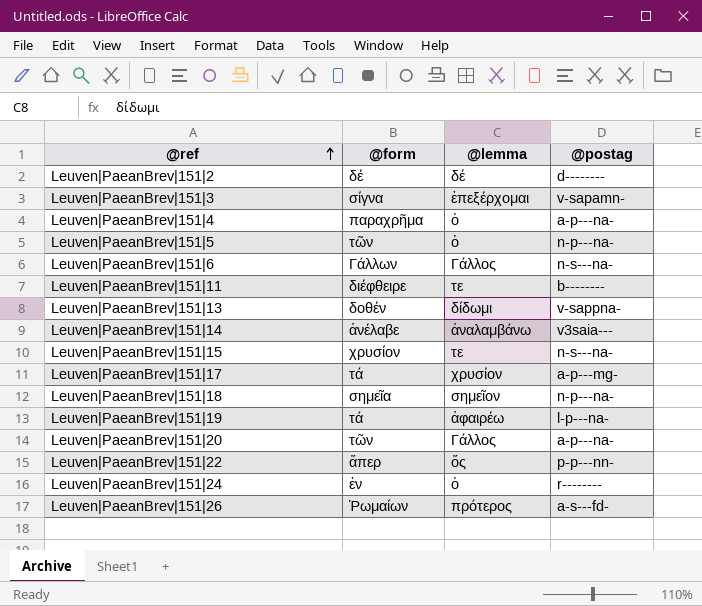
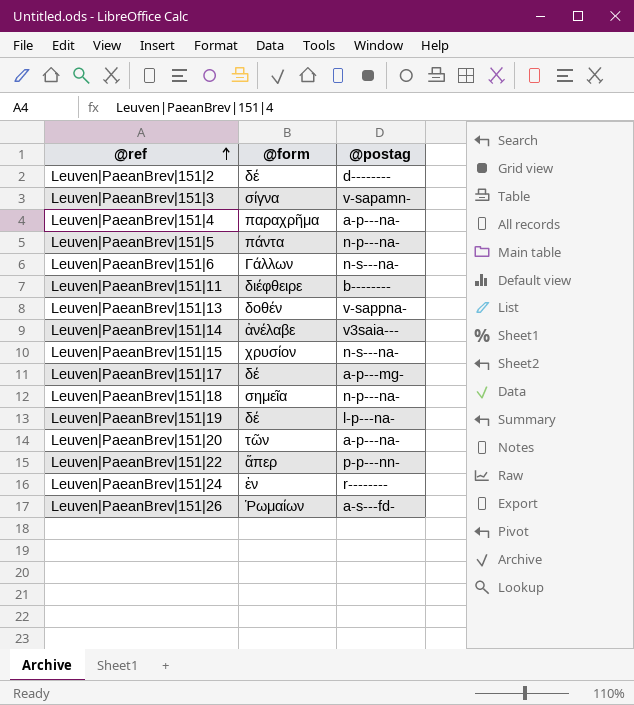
column @lemma | position: 3 -> none
Leuven|PaeanBrev|151|5 | @form: τῶν -> πάντα
Leuven|PaeanBrev|151|17 | @form: τά -> δέ
Leuven|PaeanBrev|151|19 | @form: τά -> δέ

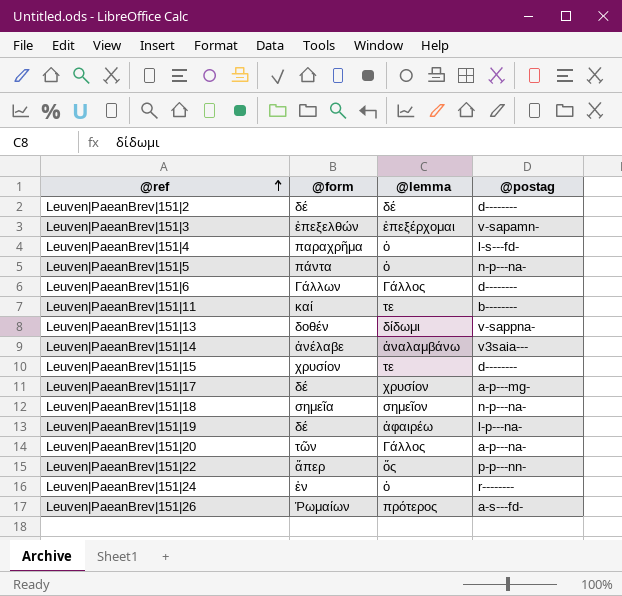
column @lemma | position: none -> 3
Leuven|PaeanBrev|151|3 | @form: σίγνα -> ἐπεξελθών
Leuven|PaeanBrev|151|4 | @postag: a-p---na- -> l-s---fd-
Leuven|PaeanBrev|151|6 | @postag: n-s---na- -> d--------
Leuven|PaeanBrev|151|11 | @form: διέφθειρε -> καί
Leuven|PaeanBrev|151|15 | @postag: n-s---na- -> d--------

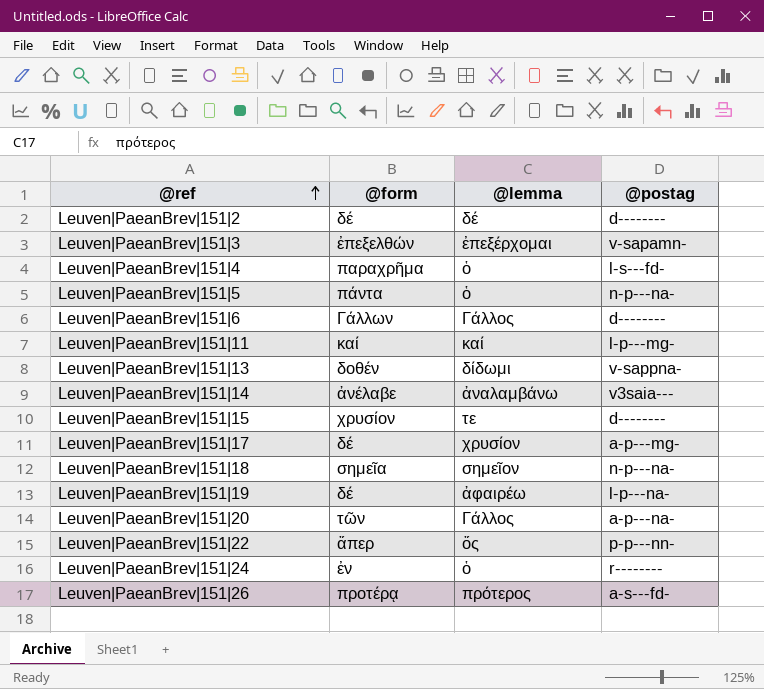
Leuven|PaeanBrev|151|11 | @lemma: τε -> καί
Leuven|PaeanBrev|151|11 | @postag: b-------- -> l-p---mg-
Leuven|PaeanBrev|151|26 | @form: Ῥωμαίων -> προτέρᾳ

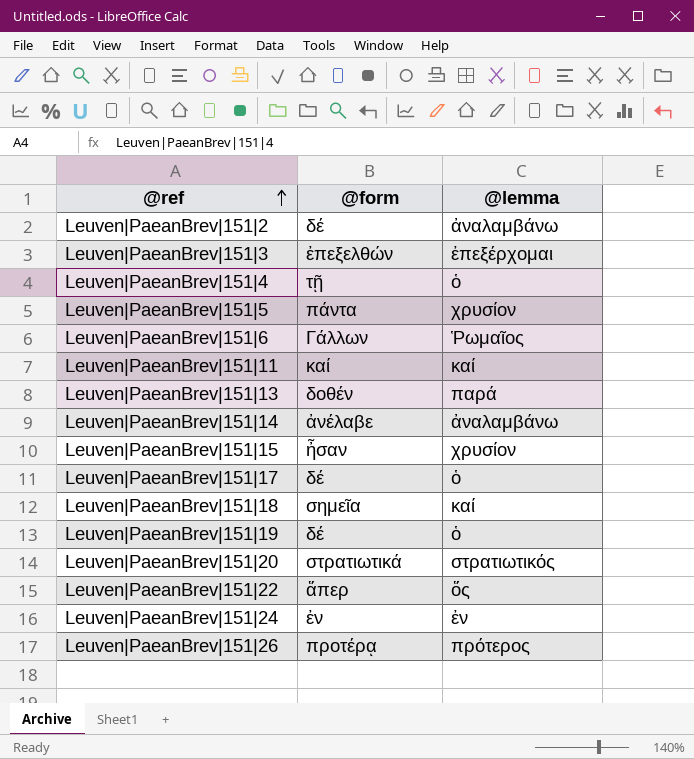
column @postag | position: 4 -> none
Leuven|PaeanBrev|151|2 | @lemma: δέ -> ἀναλαμβάνω
Leuven|PaeanBrev|151|4 | @form: παραχρῆμα -> τῇ
Leuven|PaeanBrev|151|5 | @lemma: ὁ -> χρυσίον
Leuven|PaeanBrev|151|6 | @lemma: Γάλλος -> Ῥωμαῖος
Leuven|PaeanBrev|151|13 | @lemma: δίδωμι -> παρά
Leuven|PaeanBrev|151|15 | @form: χρυσίον -> ἦσαν
Leuven|PaeanBrev|151|15 | @lemma: τε -> χρυσίον
Leuven|PaeanBrev|151|17 | @lemma: χρυσίον -> ὁ
Leuven|PaeanBrev|151|18 | @lemma: σημεῖον -> καί
Leuven|PaeanBrev|151|19 | @lemma: ἀφαιρέω -> ὁ
Leuven|PaeanBrev|151|20 | @form: τῶν -> στρατιωτικά
Leuven|PaeanBrev|151|20 | @lemma: Γάλλος -> στρατιωτικός
Leuven|PaeanBrev|151|24 | @lemma: ὁ -> ἐν

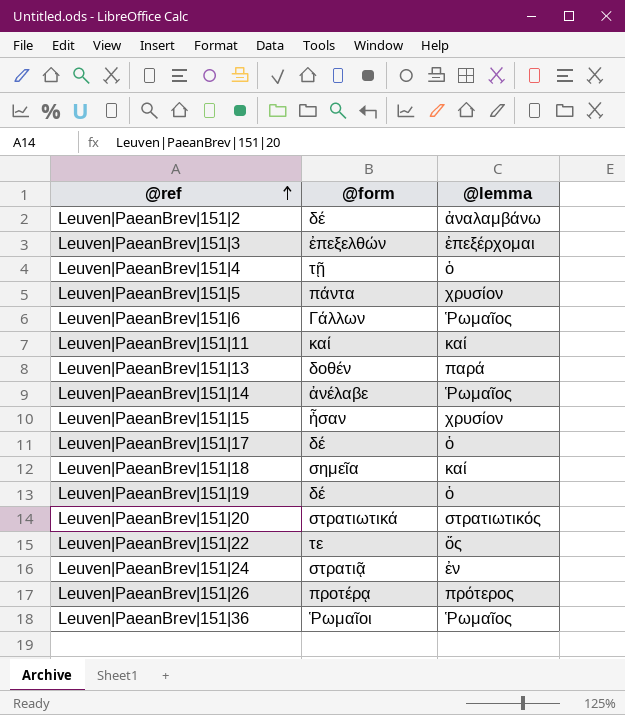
Leuven|PaeanBrev|151|14 | @lemma: ἀναλαμβάνω -> Ῥωμαῖος
Leuven|PaeanBrev|151|22 | @form: ἅπερ -> τε
Leuven|PaeanBrev|151|24 | @form: ἐν -> στρατιᾷ
row Leuven|PaeanBrev|151|36: none -> Ῥωμαῖοι | Ῥωμαῖος

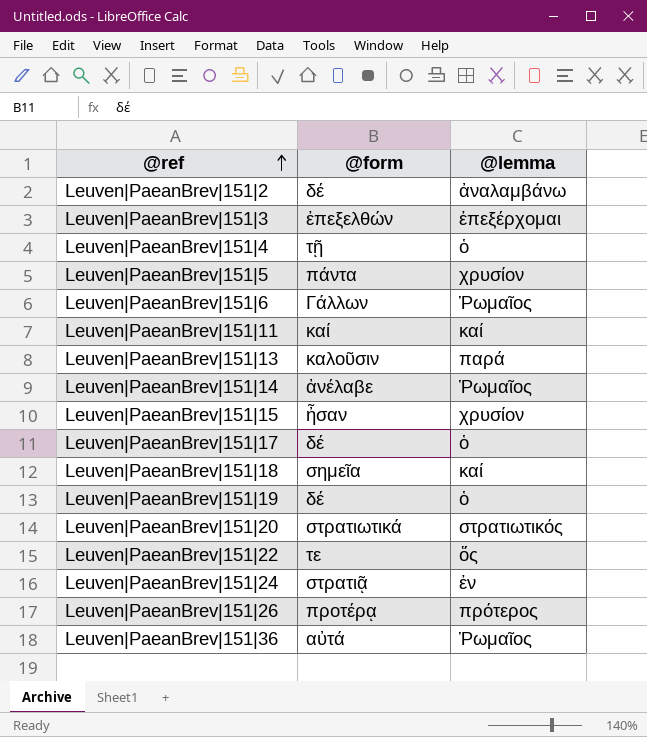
Leuven|PaeanBrev|151|13 | @form: δοθέν -> καλοῦσιν
Leuven|PaeanBrev|151|36 | @form: Ῥωμαῖοι -> αὐτά

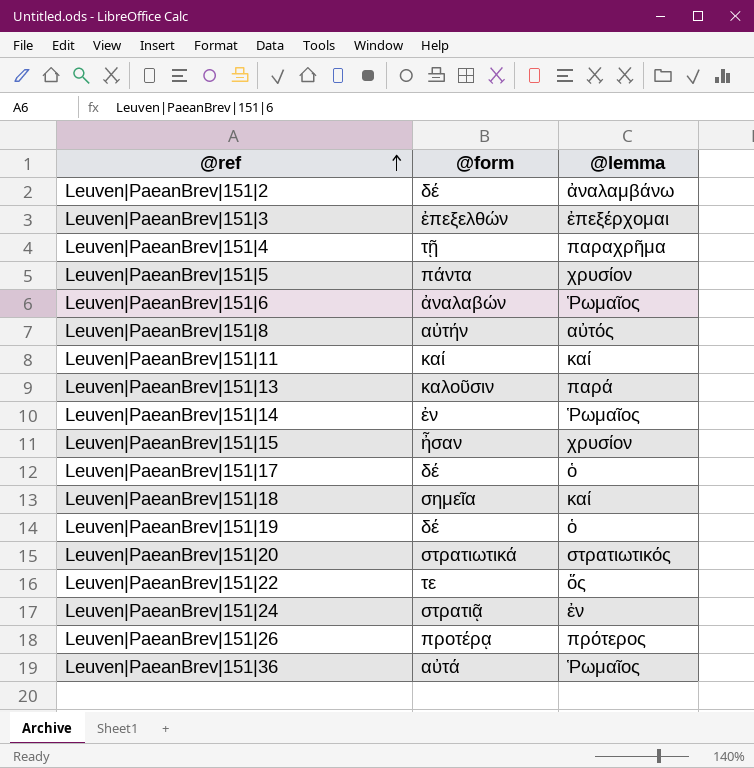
Leuven|PaeanBrev|151|4 | @lemma: ὁ -> παραχρῆμα
Leuven|PaeanBrev|151|6 | @form: Γάλλων -> ἀναλαβών
row Leuven|PaeanBrev|151|8: none -> αὐτήν | αὐτός
Leuven|PaeanBrev|151|14 | @form: ἀνέλαβε -> ἐν

